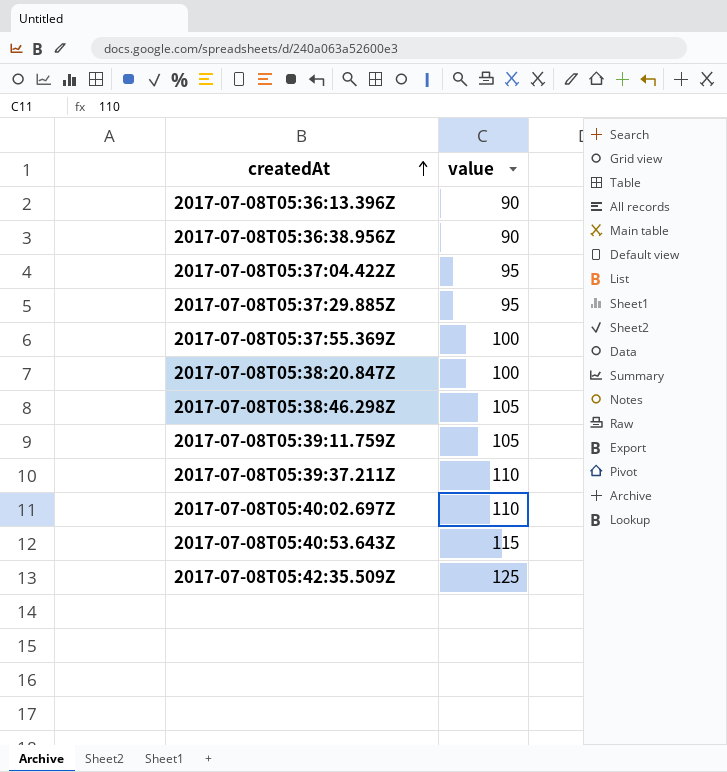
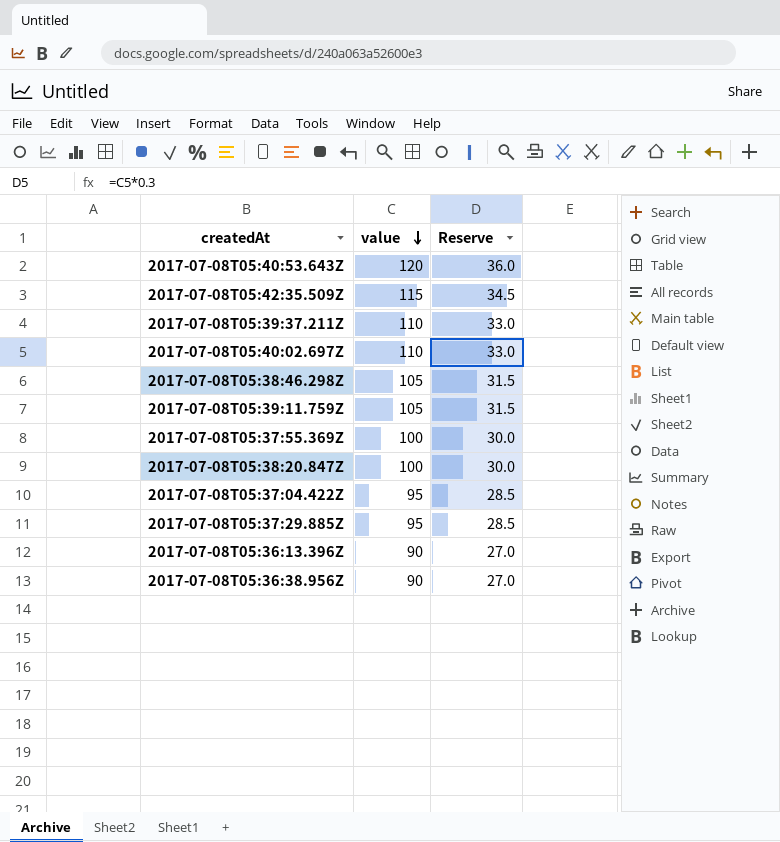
row order: createdAt ascending -> value descending
column Reserve | formula: none -> [value] * 0.3
2017-07-08T05:40:53.643Z | value: 115 -> 120
2017-07-08T05:42:35.509Z | value: 125 -> 115

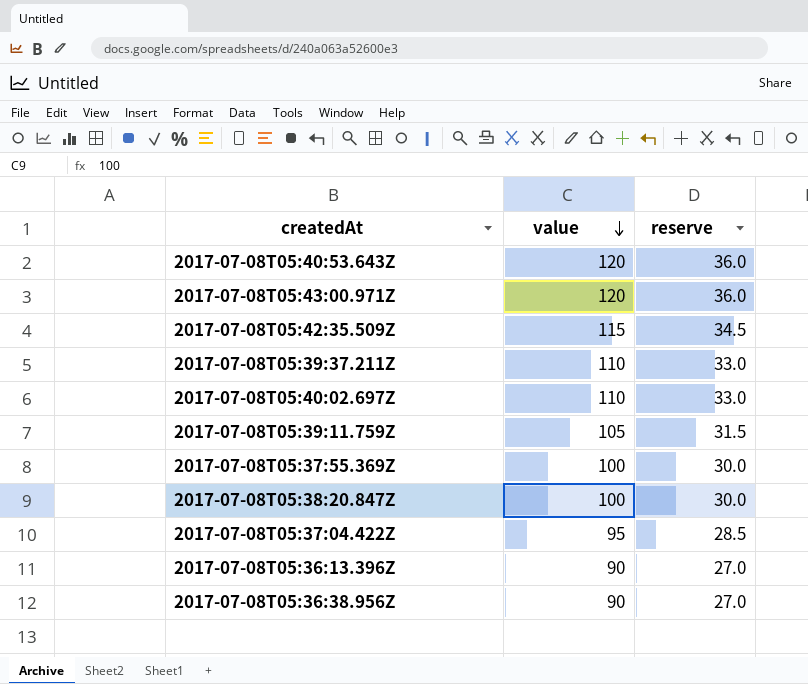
column name: Reserve -> reserve
row 2017-07-08T05:38:46.298Z: 105 | 31.5 -> none
row 2017-07-08T05:37:29.885Z: 95 | 28.5 -> none
row 2017-07-08T05:43:00.971Z: none -> 120 | 36.0

